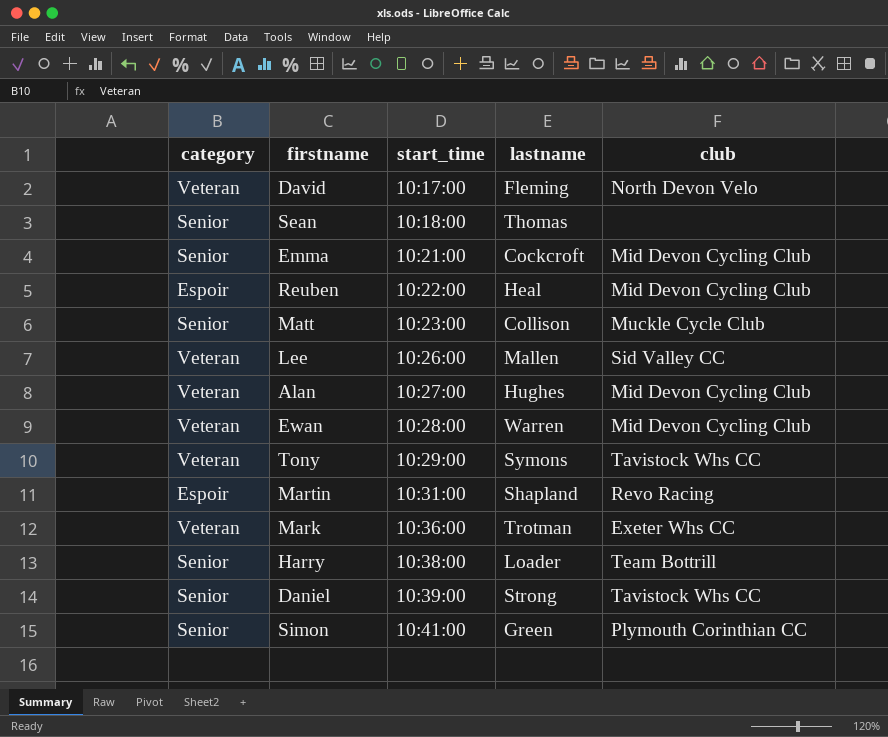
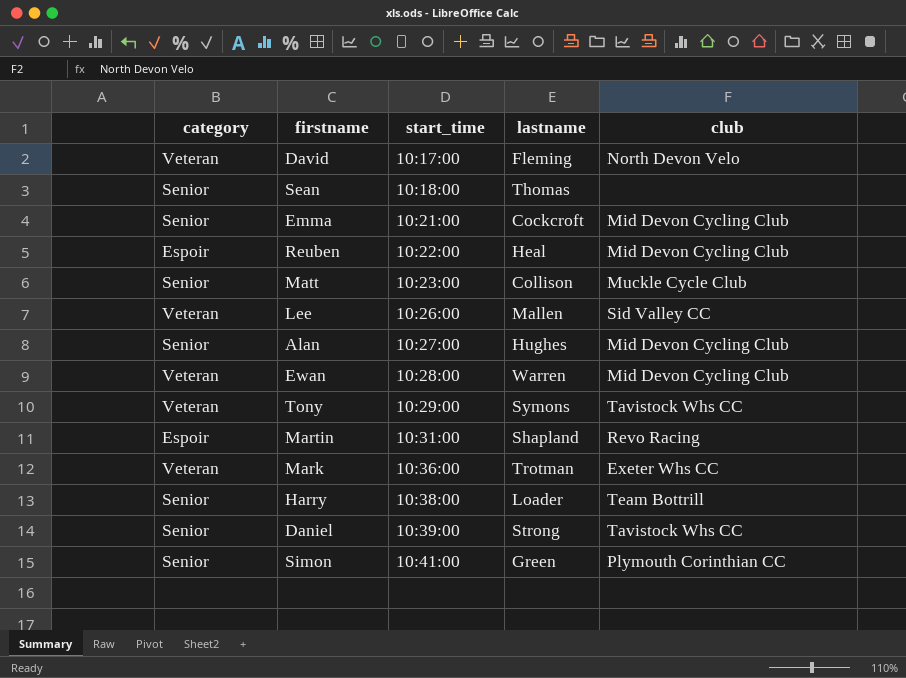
Alan | category: Veteran -> Senior

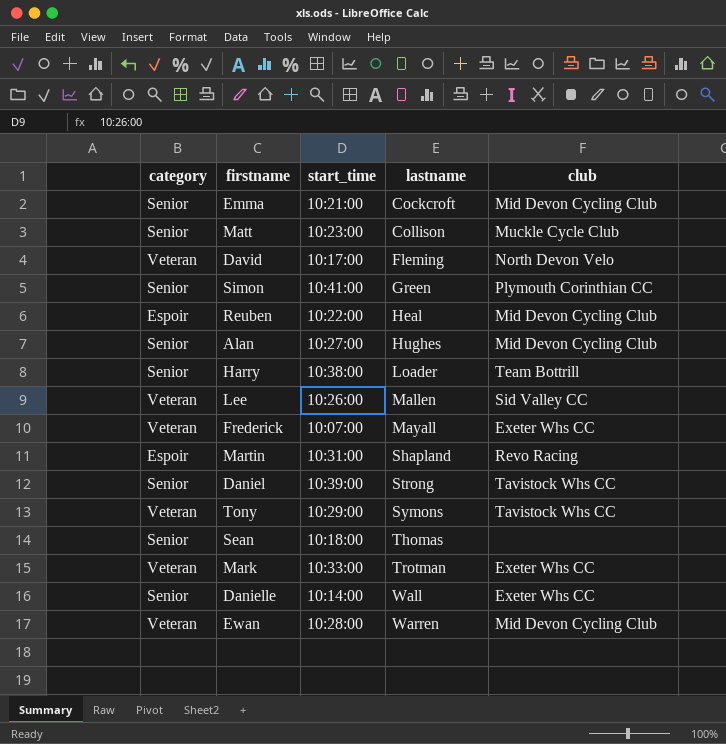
row order: start_time ascending -> lastname ascending
row Frederick: none -> Veteran | 10:07:00 | Mayall | Exeter Whs CC
Mark | start_time: 10:36:00 -> 10:33:00
row Danielle: none -> Senior | 10:14:00 | Wall | Exeter Whs CC

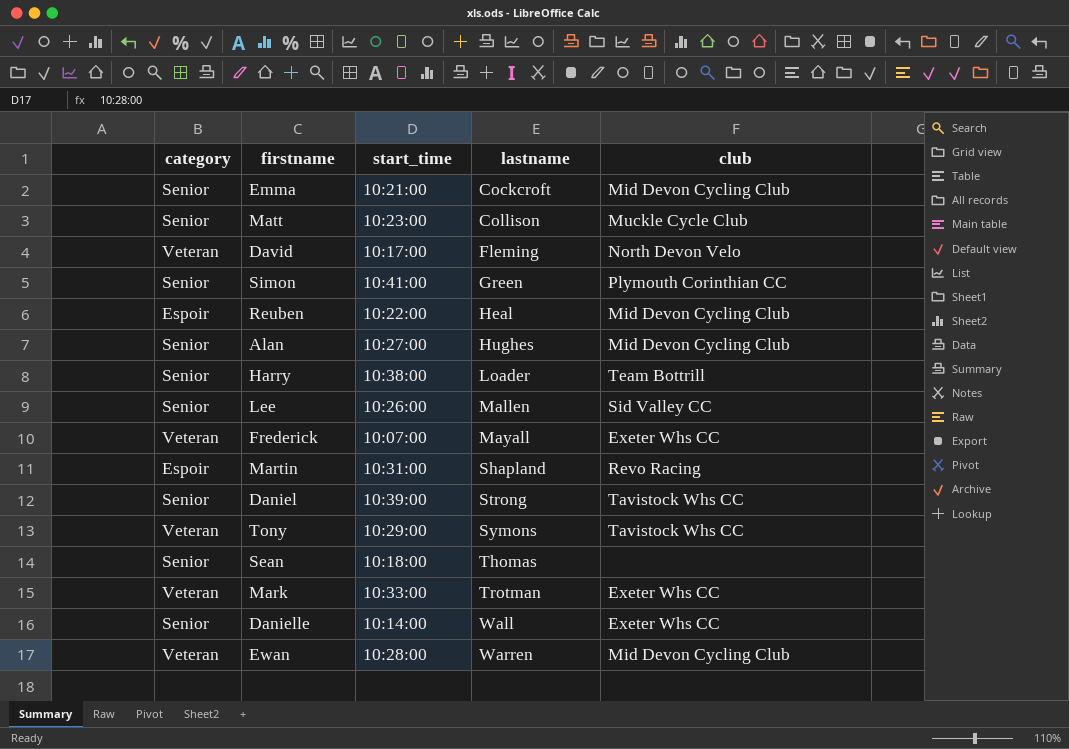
Lee | category: Veteran -> Senior

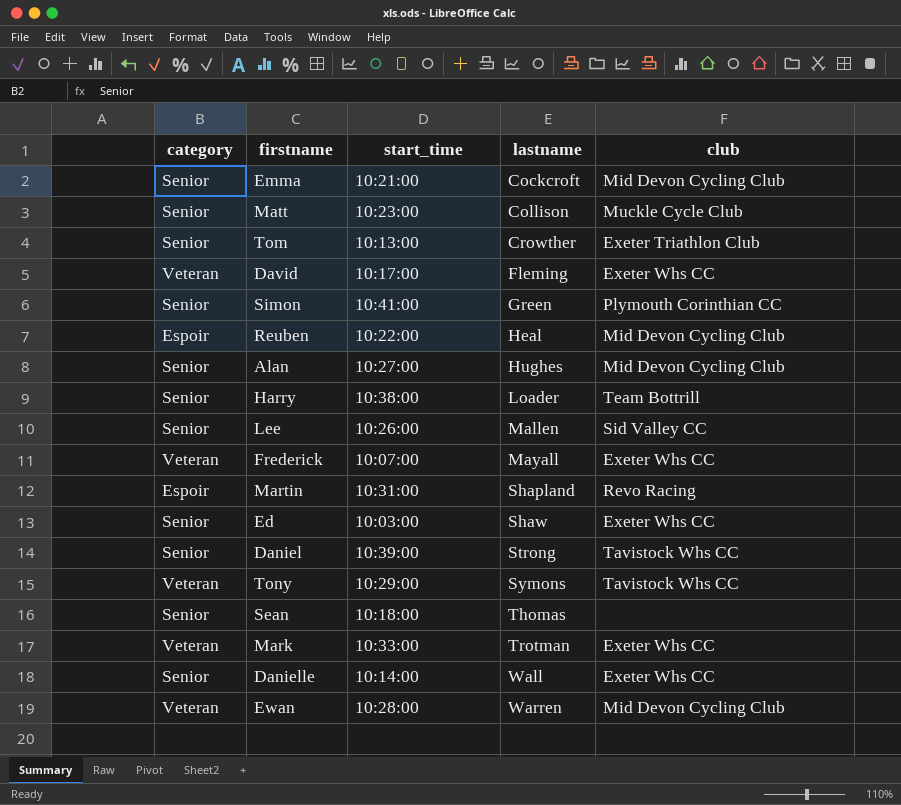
row Tom: none -> Senior | 10:13:00 | Crowther | Exeter Triathlon Club
David | club: North Devon Velo -> Exeter Whs CC
row Ed: none -> Senior | 10:03:00 | Shaw | Exeter Whs CC

